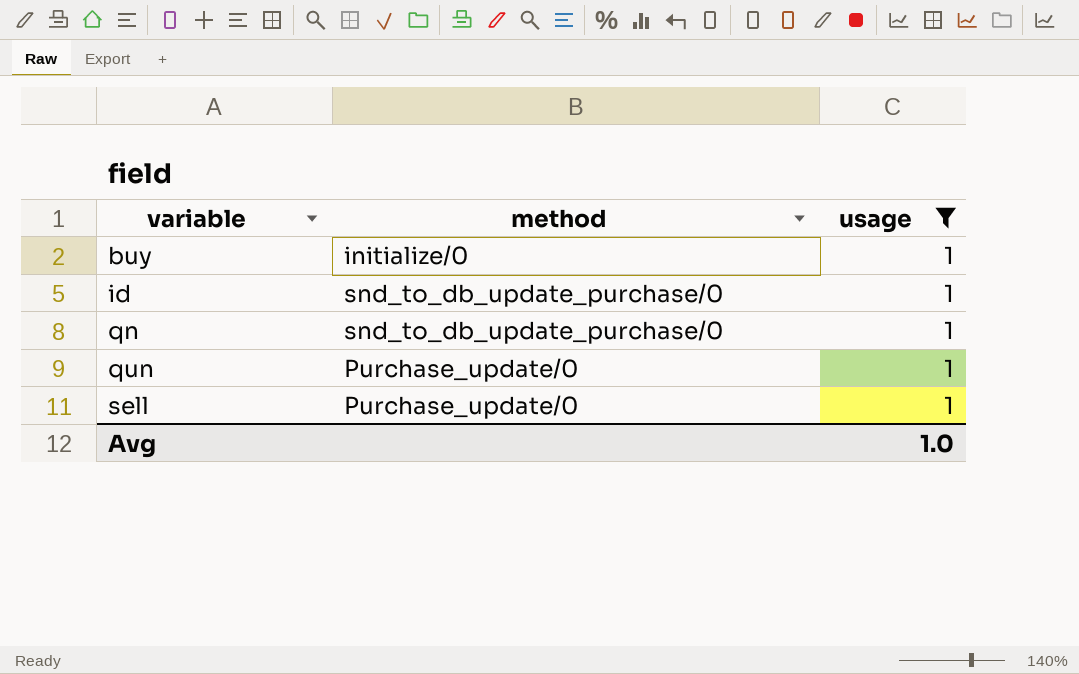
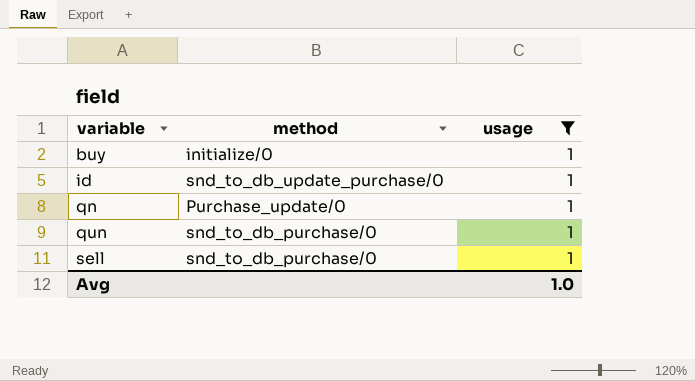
qn | method: snd_to_db_update_purchase/0 -> Purchase_update/0
qun | method: Purchase_update/0 -> snd_to_db_purchase/0
sell | method: Purchase_update/0 -> snd_to_db_purchase/0

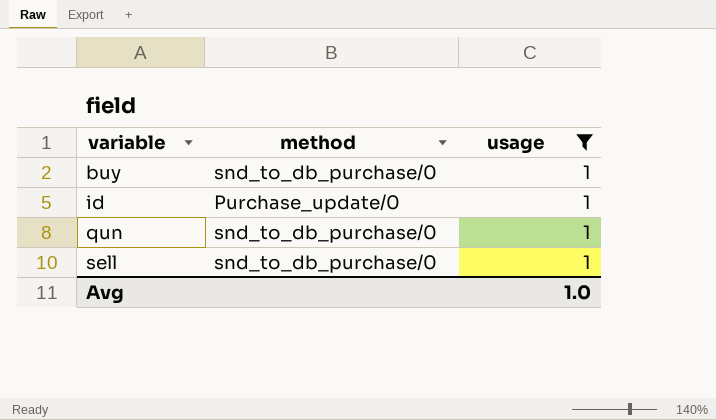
row qn: Purchase_update/0 | 1 -> none
buy | method: initialize/0 -> snd_to_db_purchase/0
id | method: snd_to_db_update_purchase/0 -> Purchase_update/0

